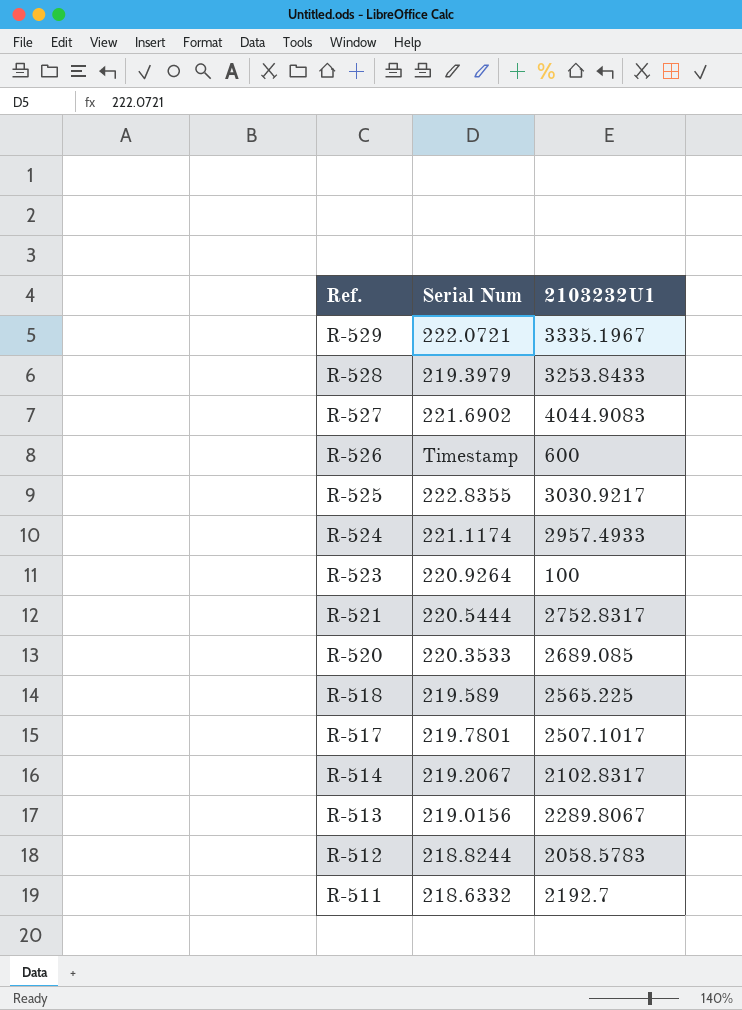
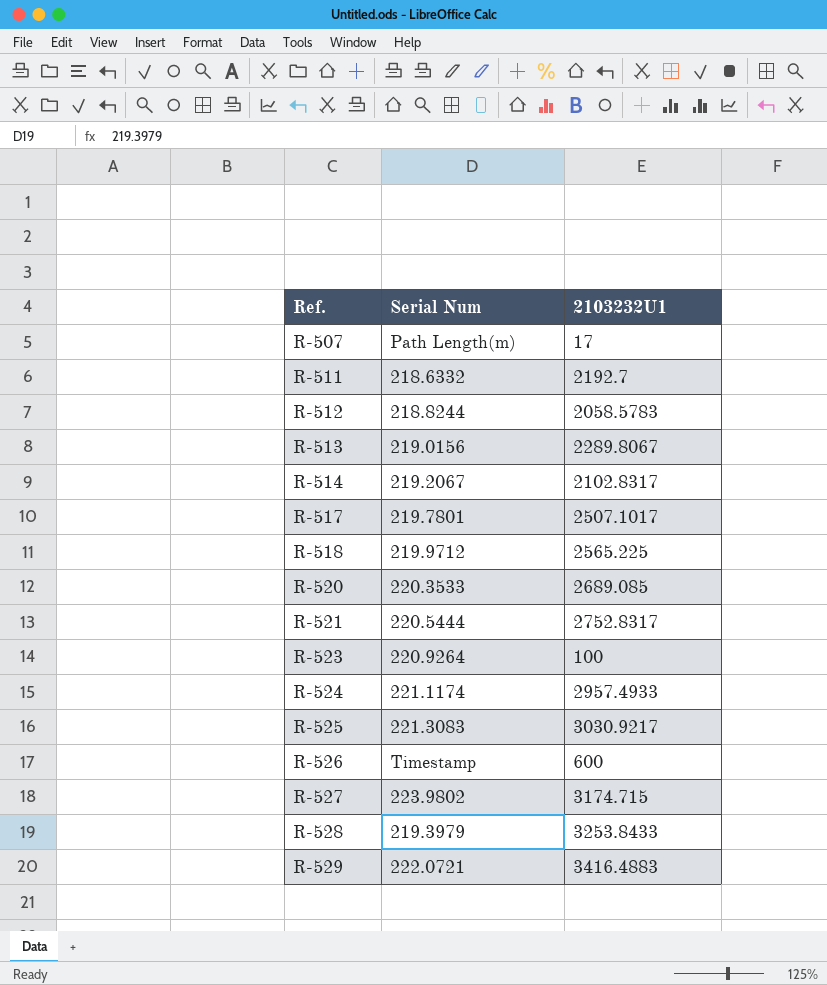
row order: Ref. descending -> Ref. ascending
row R-507: none -> Path Length(m) | 17
R-518 | Serial Num: 219.589 -> 219.9712
R-525 | Serial Num: 222.8355 -> 221.3083
R-527 | Serial Num: 221.6902 -> 223.9802
R-527 | 2103232U1: 4044.9083 -> 3174.715
R-529 | 2103232U1: 3335.1967 -> 3416.4883

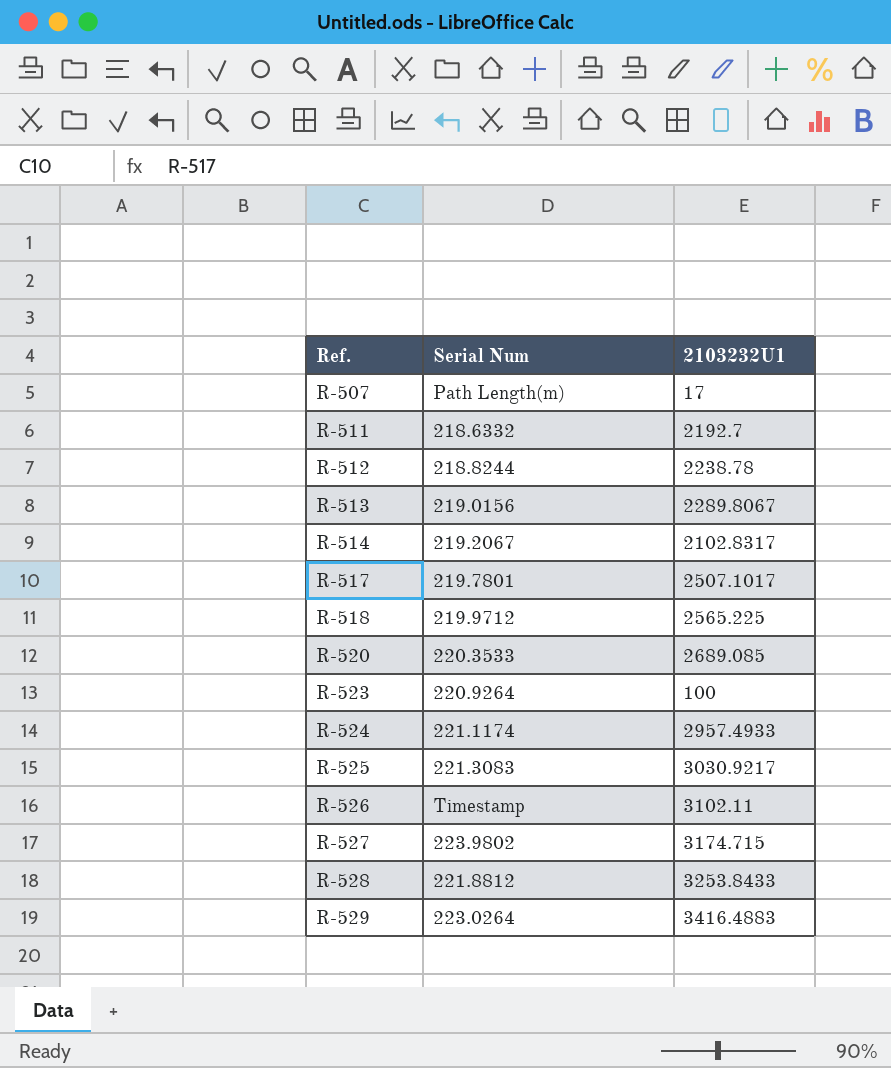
row R-521: 220.5444 | 2752.8317 -> none
R-512 | 2103232U1: 2058.5783 -> 2238.78
R-526 | 2103232U1: 600 -> 3102.11
R-528 | Serial Num: 219.3979 -> 221.8812
R-529 | Serial Num: 222.0721 -> 223.0264

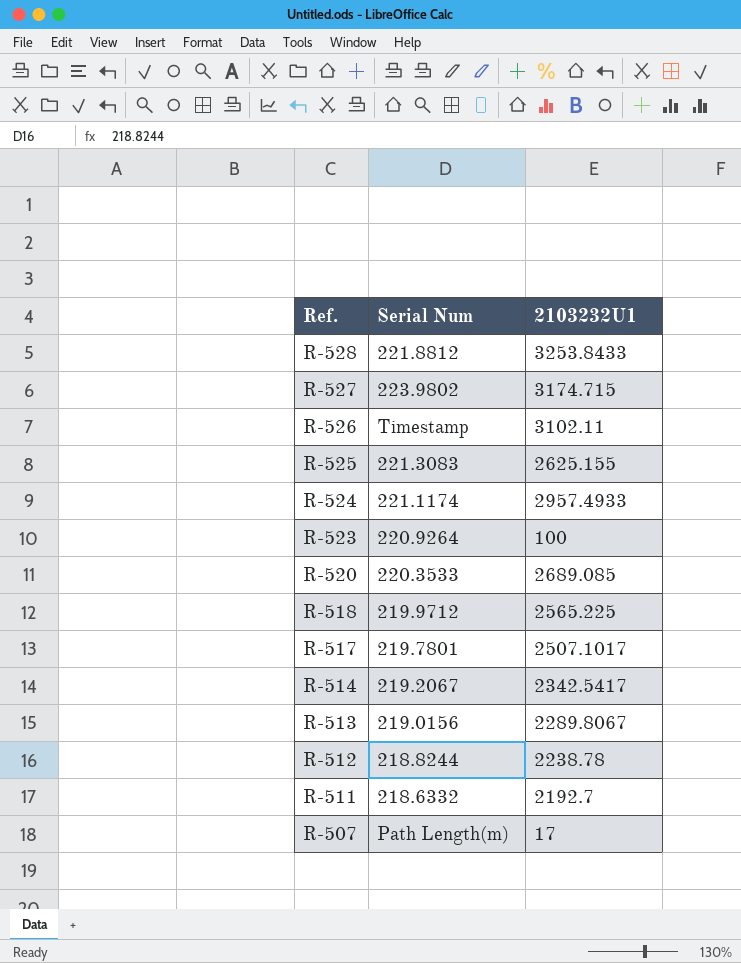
row order: Ref. ascending -> Ref. descending
row R-529: 223.0264 | 3416.4883 -> none
R-525 | 2103232U1: 3030.9217 -> 2625.155
R-514 | 2103232U1: 2102.8317 -> 2342.5417

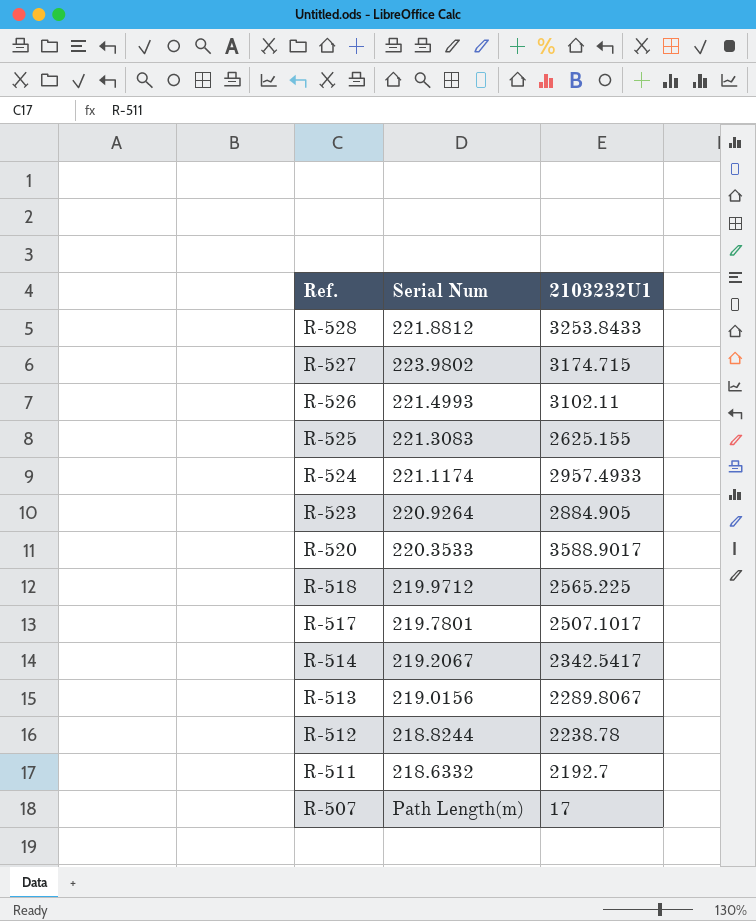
R-526 | Serial Num: Timestamp -> 221.4993
R-523 | 2103232U1: 100 -> 2884.905
R-520 | 2103232U1: 2689.085 -> 3588.9017

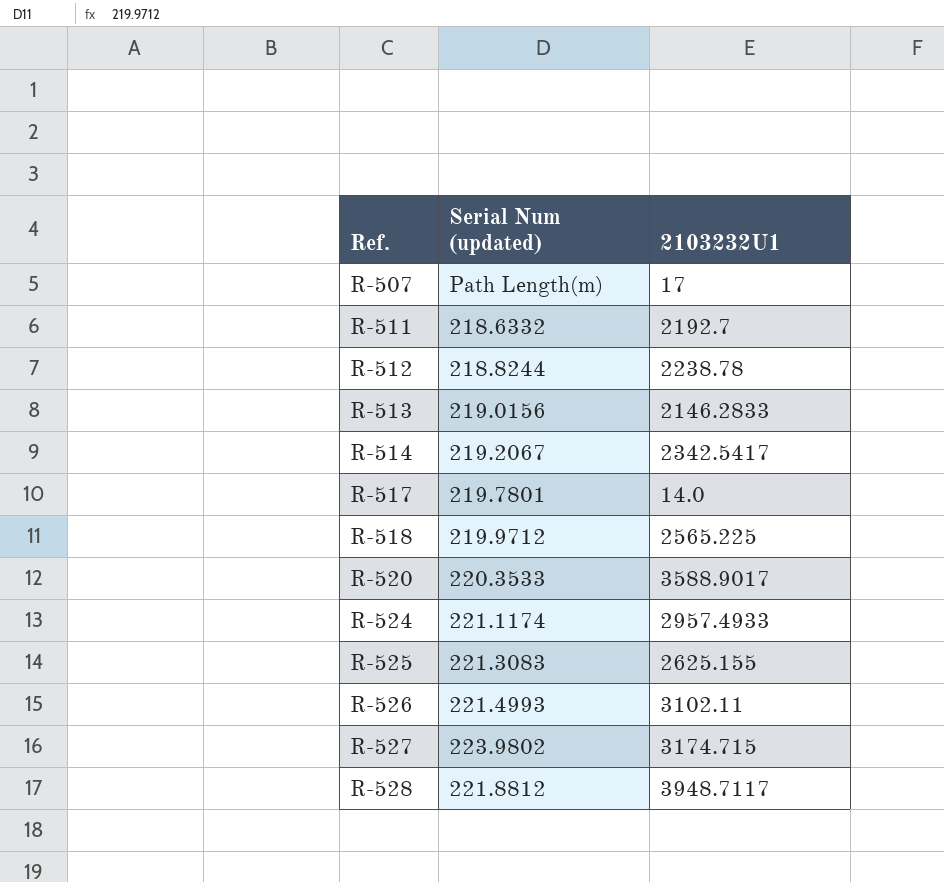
row order: Ref. descending -> Ref. ascending
column name: Serial Num -> Serial Num (updated)
row R-523: 220.9264 | 2884.905 -> none
R-513 | 2103232U1: 2289.8067 -> 2146.2833
R-517 | 2103232U1: 2507.1017 -> 14.0
R-528 | 2103232U1: 3253.8433 -> 3948.7117

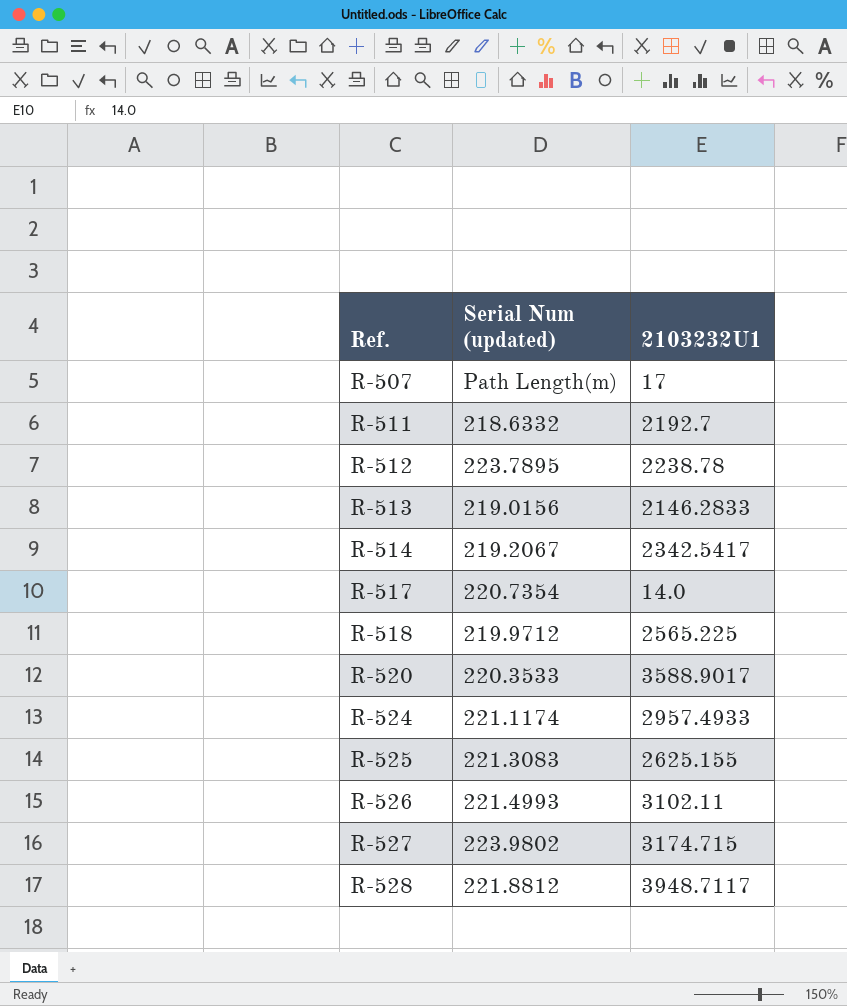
R-512 | Serial Num (updated): 218.8244 -> 223.7895
R-517 | Serial Num (updated): 219.7801 -> 220.7354

